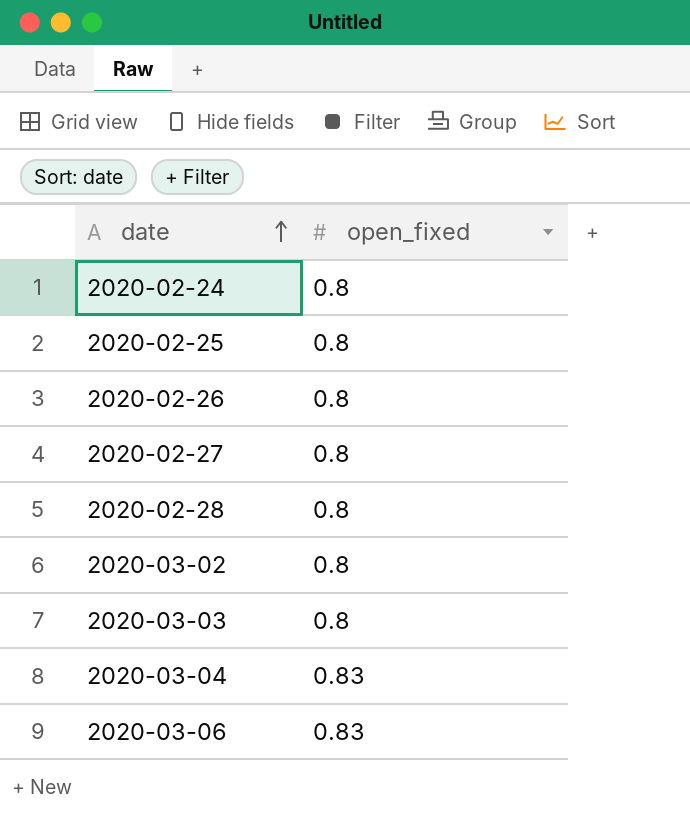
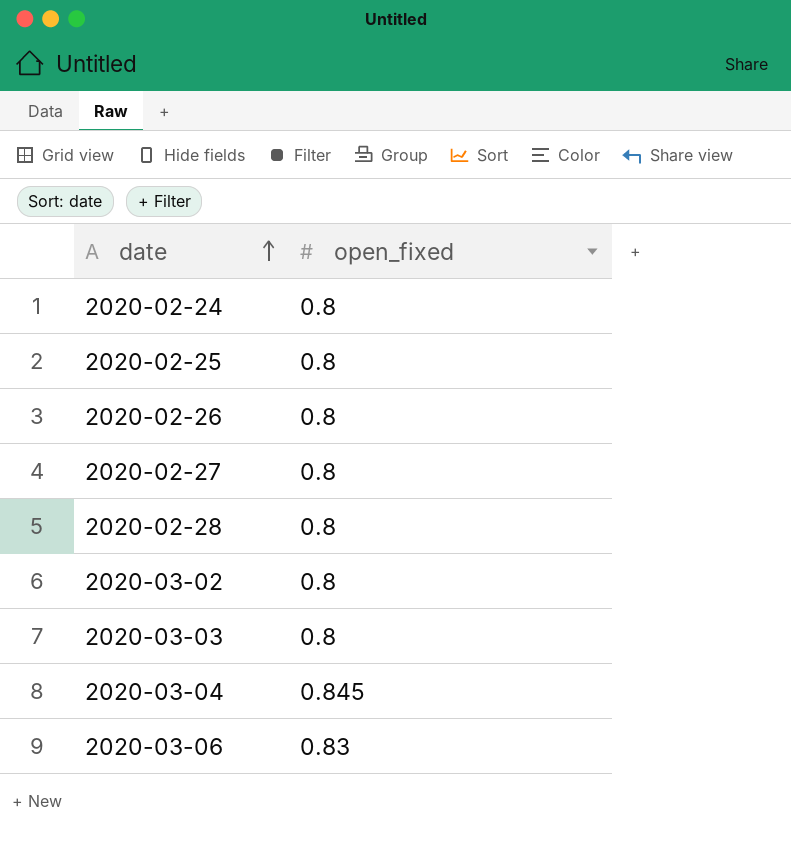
2020-03-04 | open_fixed: 0.83 -> 0.845

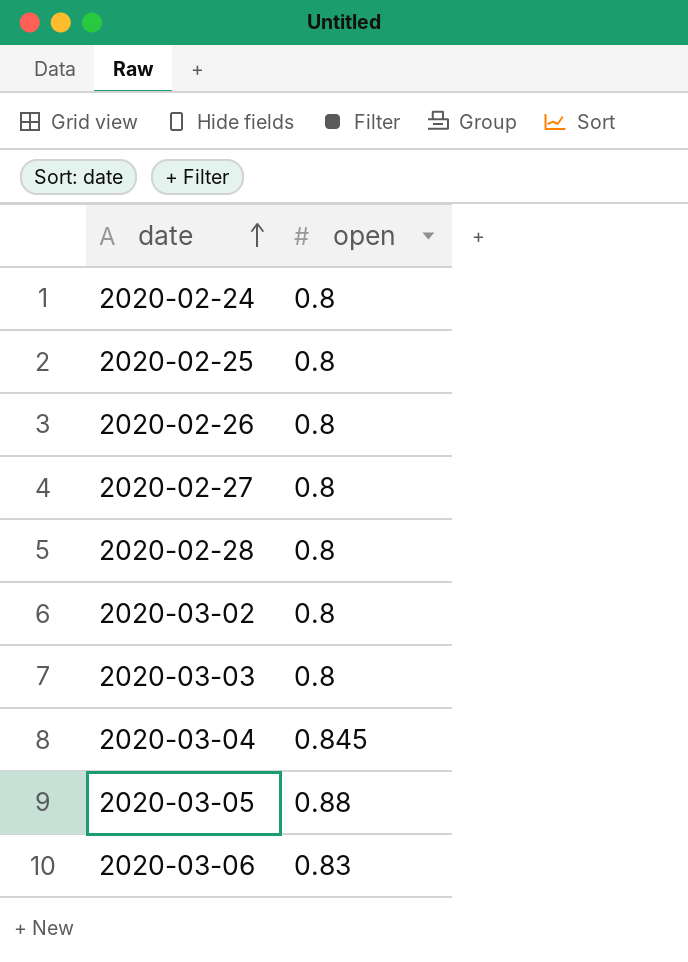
column name: open_fixed -> open
row 2020-03-05: none -> 0.88

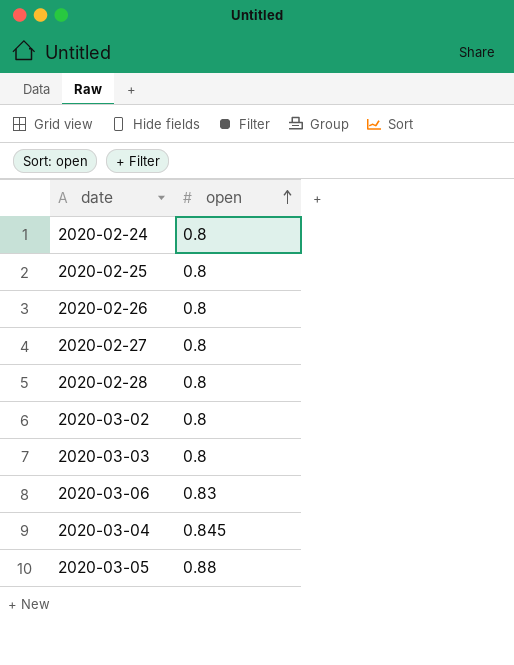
row order: date ascending -> open ascending

